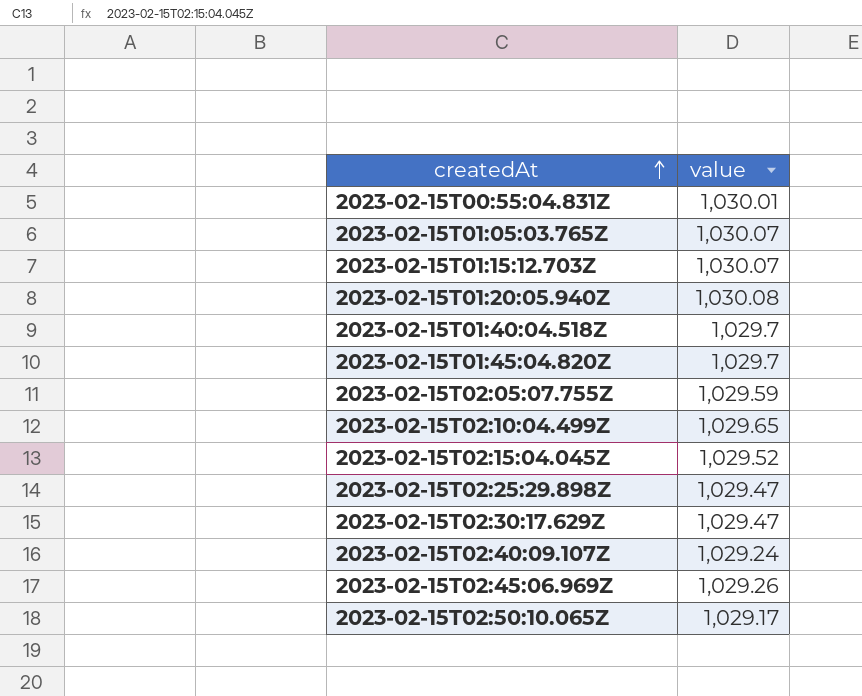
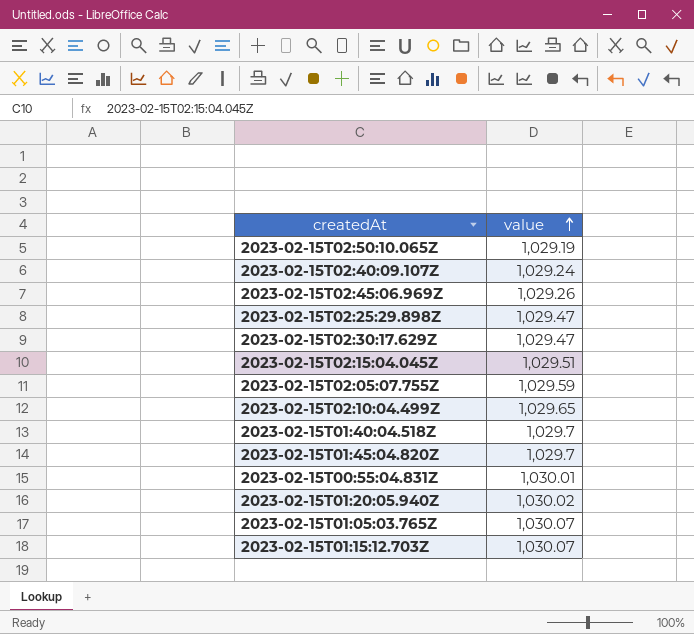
row order: createdAt ascending -> value ascending
2023-02-15T02:50:10.065Z | value: 1,029.17 -> 1,029.19
2023-02-15T02:15:04.045Z | value: 1,029.52 -> 1,029.51
2023-02-15T01:20:05.940Z | value: 1,030.08 -> 1,030.02

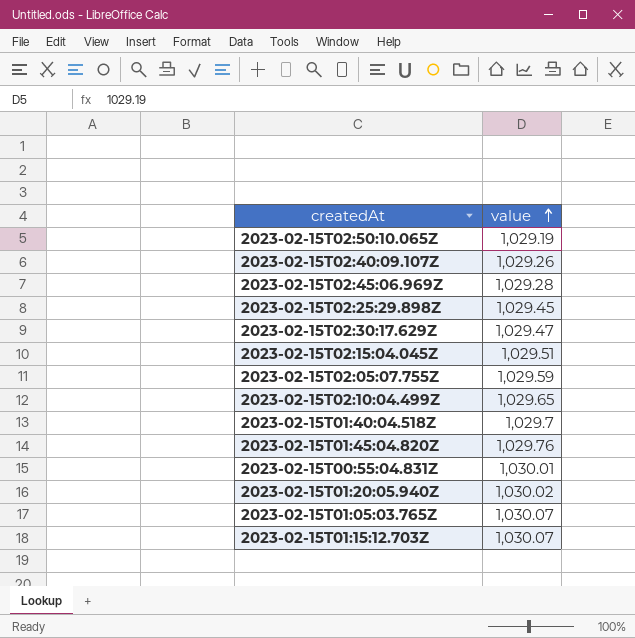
2023-02-15T02:40:09.107Z | value: 1,029.24 -> 1,029.26
2023-02-15T02:45:06.969Z | value: 1,029.26 -> 1,029.28
2023-02-15T02:25:29.898Z | value: 1,029.47 -> 1,029.45
2023-02-15T01:45:04.820Z | value: 1,029.7 -> 1,029.76

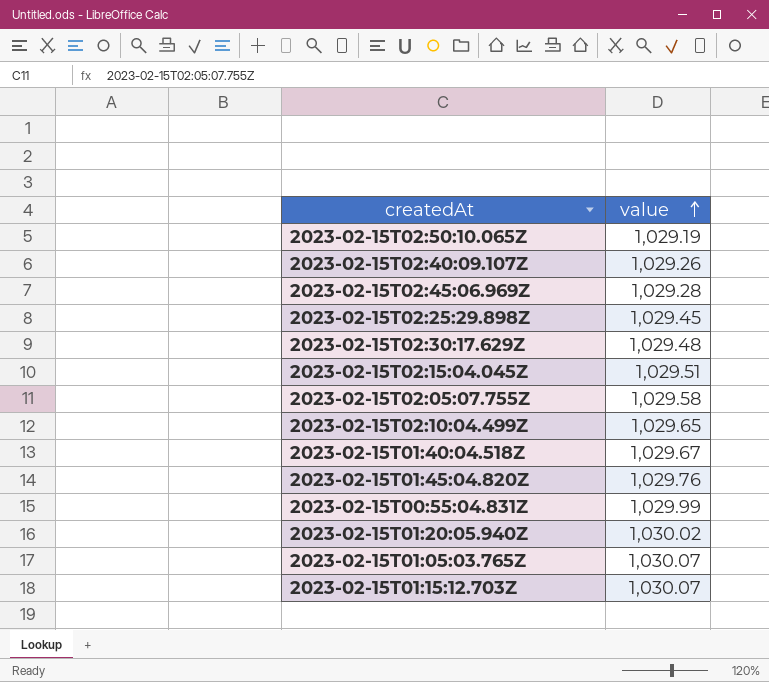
2023-02-15T02:30:17.629Z | value: 1,029.47 -> 1,029.48
2023-02-15T02:05:07.755Z | value: 1,029.59 -> 1,029.58
2023-02-15T01:40:04.518Z | value: 1,029.7 -> 1,029.67
2023-02-15T00:55:04.831Z | value: 1,030.01 -> 1,029.99

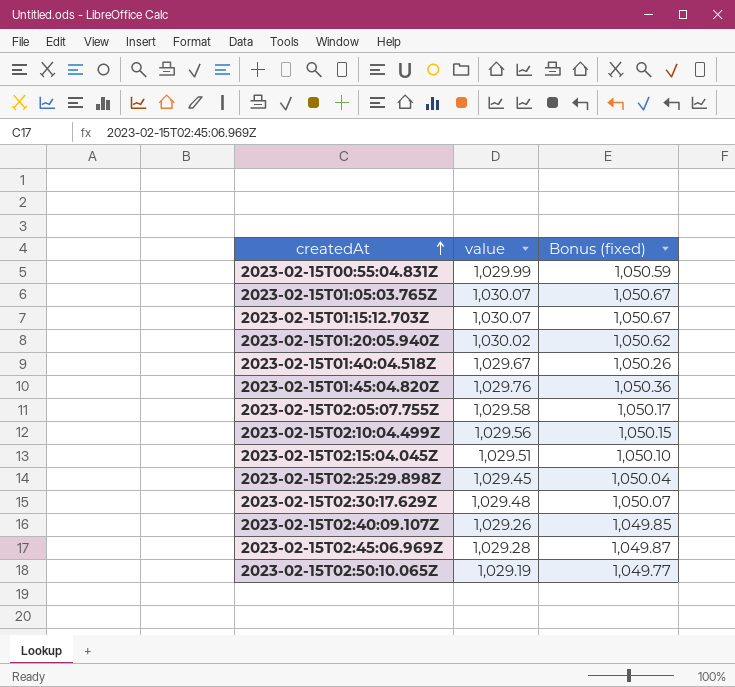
row order: value ascending -> createdAt ascending
column Bonus (fixed) | formula: none -> [value] * 1.02
2023-02-15T02:10:04.499Z | value: 1,029.65 -> 1,029.56

